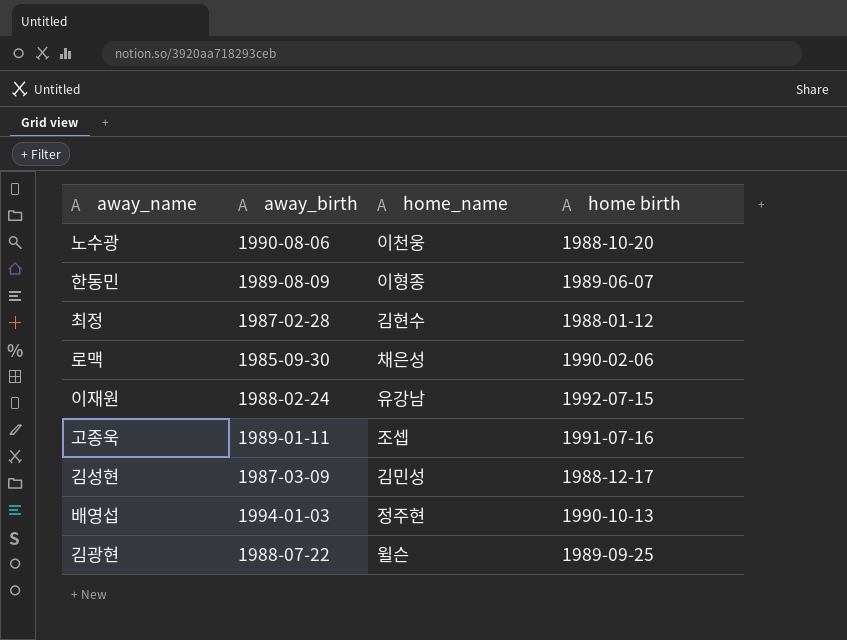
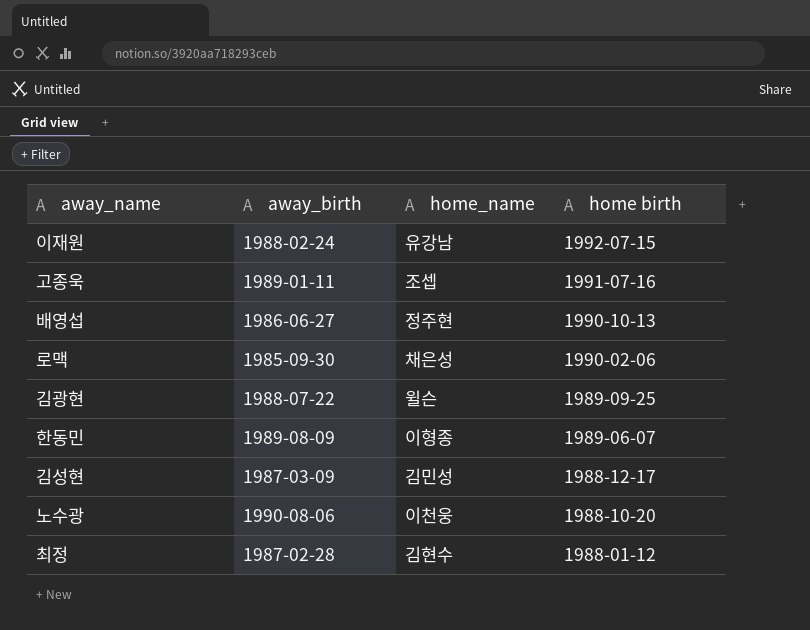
row order: none -> home birth descending
배영섭 | away_birth: 1994-01-03 -> 1986-06-27

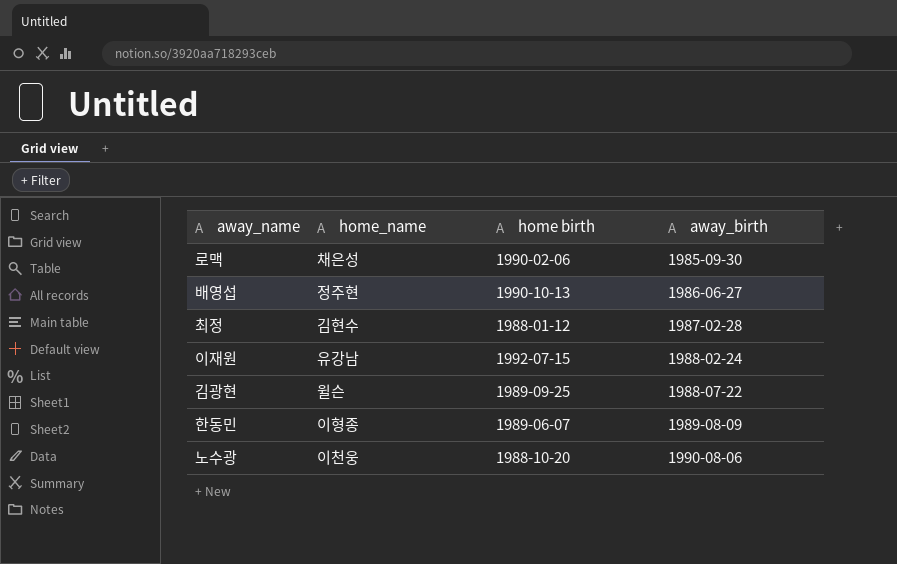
row order: home birth descending -> away_birth ascending
column away_birth | position: 2 -> 4
row 고종욱: 1989-01-11 | 조셉 | 1991-07-16 -> none
row 김성현: 1987-03-09 | 김민성 | 1988-12-17 -> none

